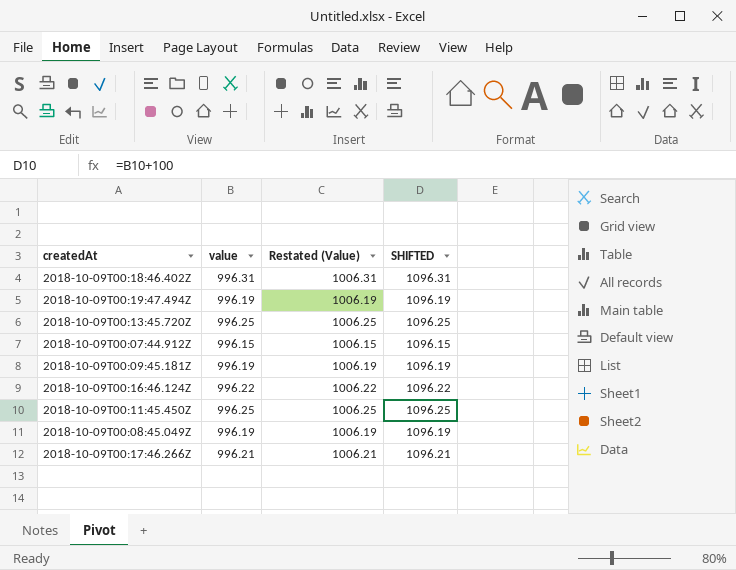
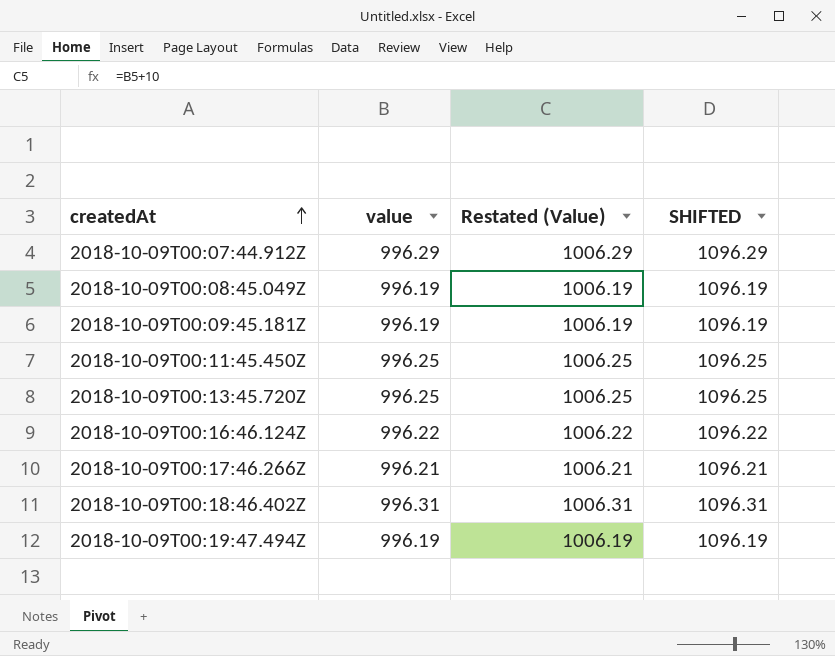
row order: none -> createdAt ascending
2018-10-09T00:07:44.912Z | value: 996.15 -> 996.29
2018-10-09T00:07:44.912Z | Restated (Value): 1006.15 -> 1006.29
2018-10-09T00:07:44.912Z | SHIFTED: 1096.15 -> 1096.29

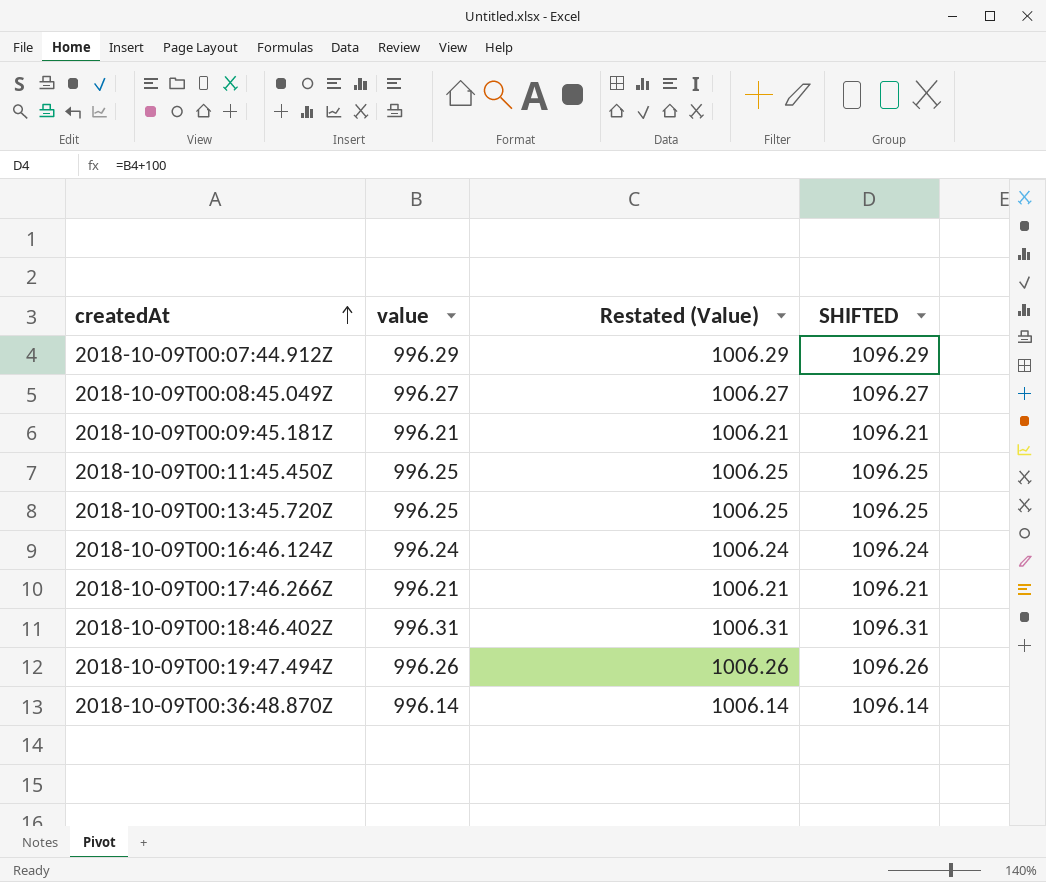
2018-10-09T00:08:45.049Z | value: 996.19 -> 996.27
2018-10-09T00:08:45.049Z | Restated (Value): 1006.19 -> 1006.27
2018-10-09T00:08:45.049Z | SHIFTED: 1096.19 -> 1096.27
2018-10-09T00:09:45.181Z | value: 996.19 -> 996.21
2018-10-09T00:09:45.181Z | Restated (Value): 1006.19 -> 1006.21
2018-10-09T00:09:45.181Z | SHIFTED: 1096.19 -> 1096.21
2018-10-09T00:16:46.124Z | value: 996.22 -> 996.24
2018-10-09T00:16:46.124Z | Restated (Value): 1006.22 -> 1006.24
2018-10-09T00:16:46.124Z | SHIFTED: 1096.22 -> 1096.24
2018-10-09T00:19:47.494Z | value: 996.19 -> 996.26
2018-10-09T00:19:47.494Z | Restated (Value): 1006.19 -> 1006.26
2018-10-09T00:19:47.494Z | SHIFTED: 1096.19 -> 1096.26
row 2018-10-09T00:36:48.870Z: none -> 996.14 | 1006.14 | 1096.14

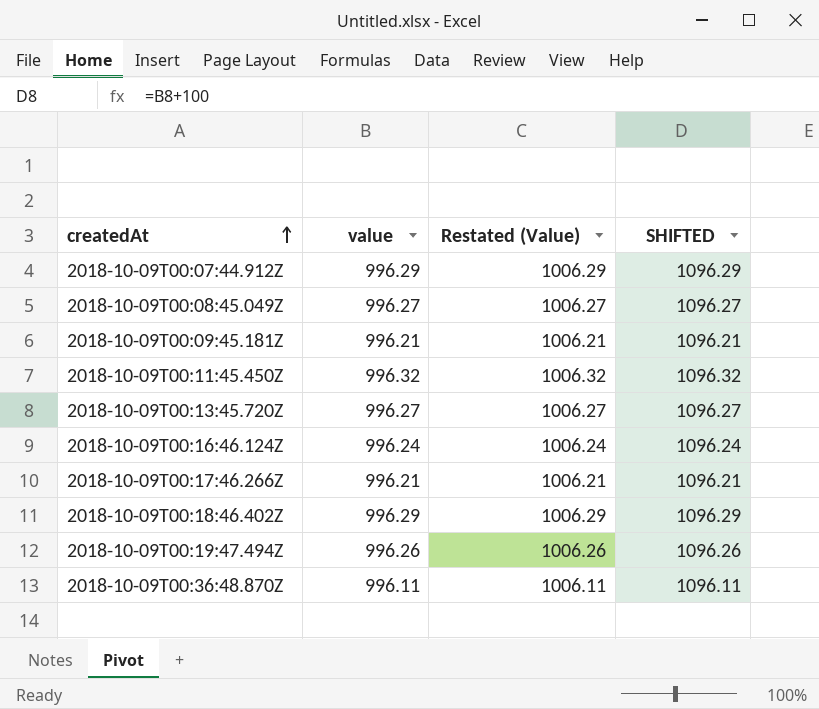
2018-10-09T00:11:45.450Z | value: 996.25 -> 996.32
2018-10-09T00:11:45.450Z | Restated (Value): 1006.25 -> 1006.32
2018-10-09T00:11:45.450Z | SHIFTED: 1096.25 -> 1096.32
2018-10-09T00:13:45.720Z | value: 996.25 -> 996.27
2018-10-09T00:13:45.720Z | Restated (Value): 1006.25 -> 1006.27
2018-10-09T00:13:45.720Z | SHIFTED: 1096.25 -> 1096.27
2018-10-09T00:18:46.402Z | value: 996.31 -> 996.29
2018-10-09T00:18:46.402Z | Restated (Value): 1006.31 -> 1006.29
2018-10-09T00:18:46.402Z | SHIFTED: 1096.31 -> 1096.29
2018-10-09T00:36:48.870Z | value: 996.14 -> 996.11
2018-10-09T00:36:48.870Z | Restated (Value): 1006.14 -> 1006.11
2018-10-09T00:36:48.870Z | SHIFTED: 1096.14 -> 1096.11

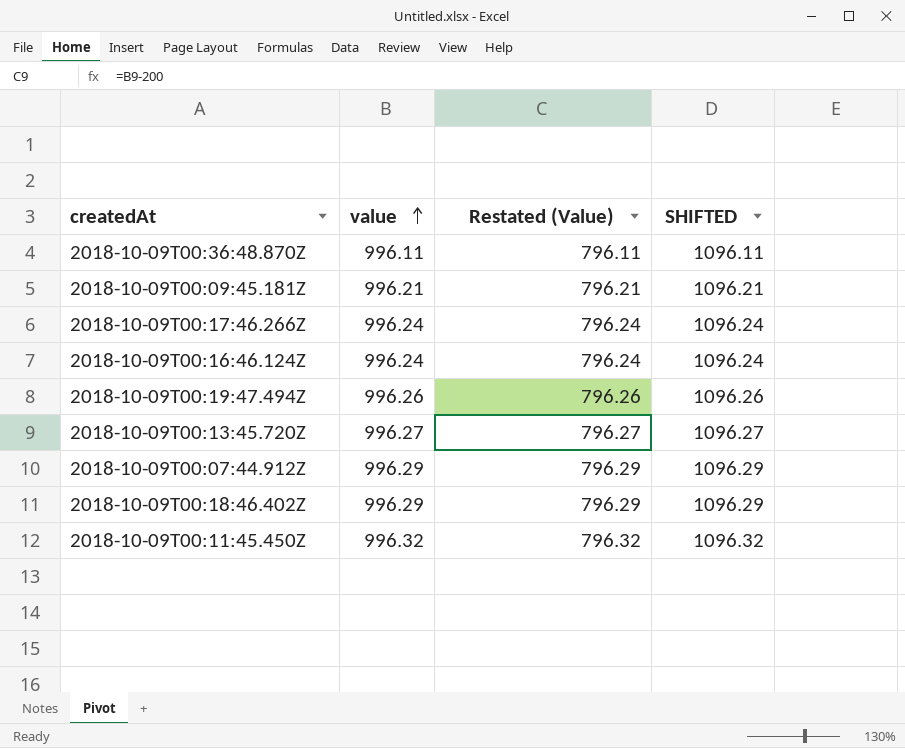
row order: createdAt ascending -> value ascending
column Restated (Value) | formula: [value] + 10 -> [value] - 200
row 2018-10-09T00:08:45.049Z: 996.27 | 1006.27 | 1096.27 -> none
2018-10-09T00:17:46.266Z | value: 996.21 -> 996.24
2018-10-09T00:17:46.266Z | SHIFTED: 1096.21 -> 1096.24

